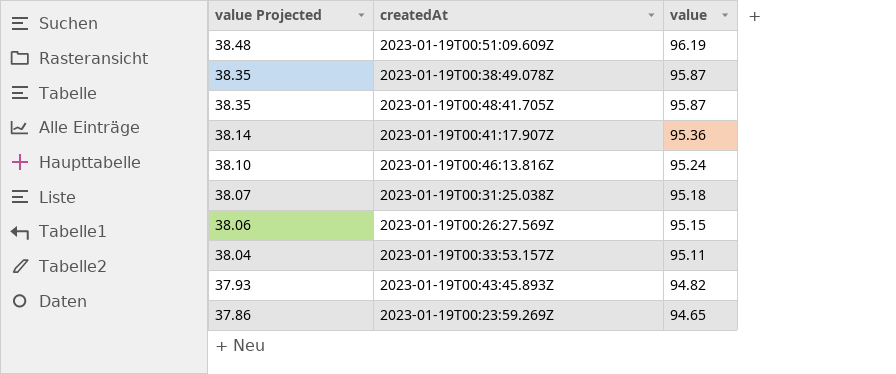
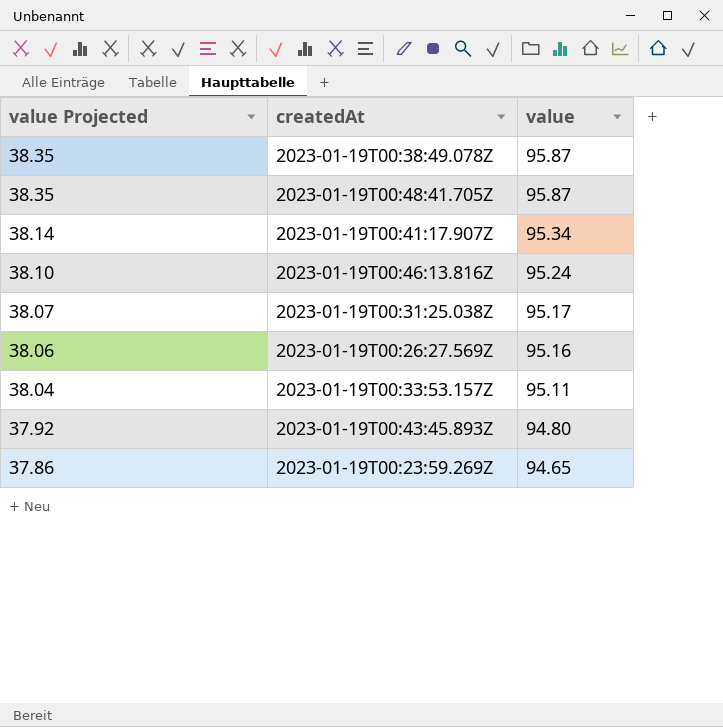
row 2023-01-19T00:51:09.609Z: 38.48 | 96.19 -> none
2023-01-19T00:41:17.907Z | value: 95.36 -> 95.34
2023-01-19T00:31:25.038Z | value: 95.18 -> 95.17
2023-01-19T00:26:27.569Z | value: 95.15 -> 95.16
2023-01-19T00:43:45.893Z | value Projected: 37.93 -> 37.92
2023-01-19T00:43:45.893Z | value: 94.82 -> 94.80

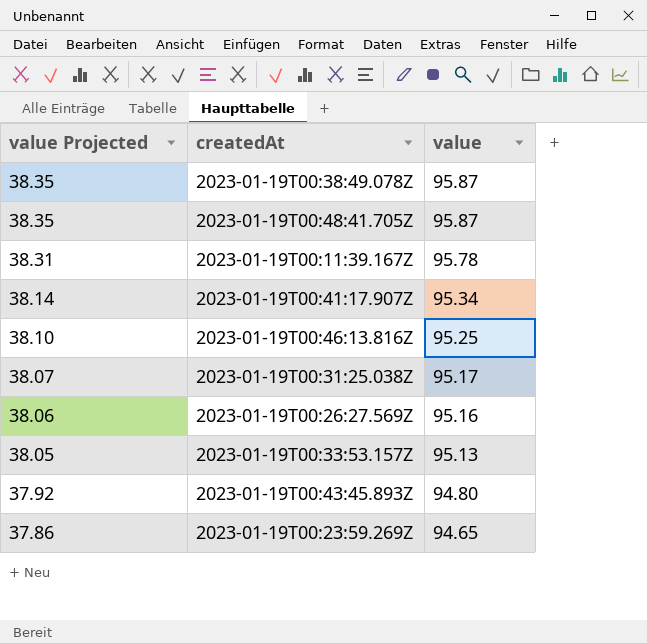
row 2023-01-19T00:11:39.167Z: none -> 38.31 | 95.78
2023-01-19T00:46:13.816Z | value: 95.24 -> 95.25
2023-01-19T00:33:53.157Z | value Projected: 38.04 -> 38.05
2023-01-19T00:33:53.157Z | value: 95.11 -> 95.13

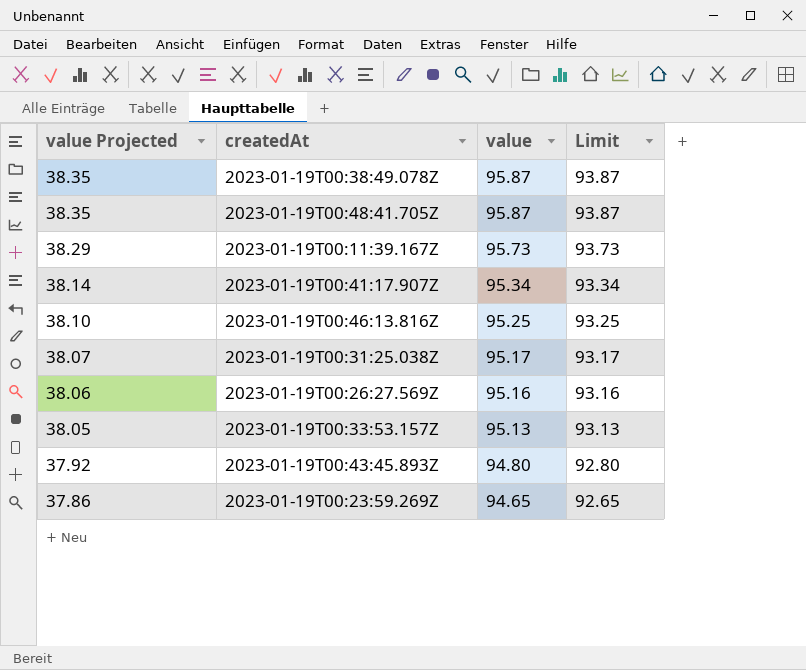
column Limit | formula: none -> [value] - 2
2023-01-19T00:11:39.167Z | value Projected: 38.31 -> 38.29
2023-01-19T00:11:39.167Z | value: 95.78 -> 95.73

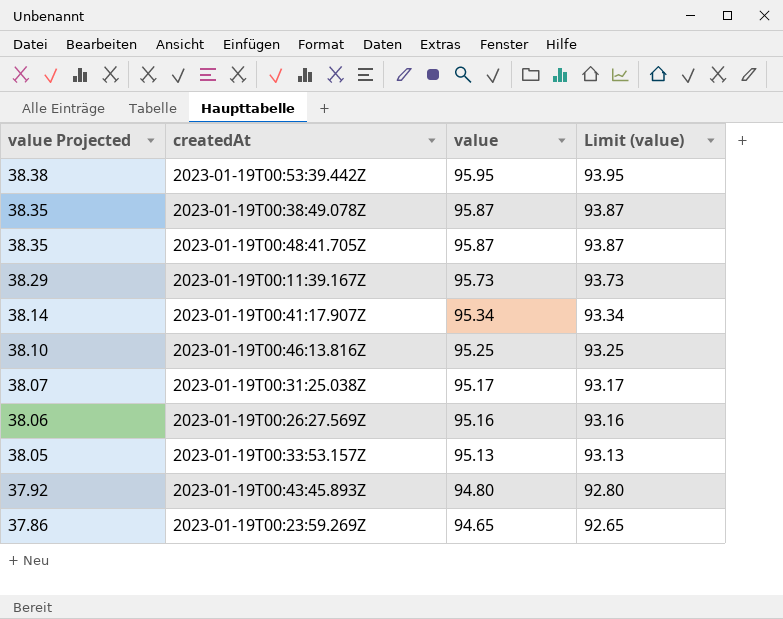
column name: Limit -> Limit (value)
row 2023-01-19T00:53:39.442Z: none -> 38.38 | 95.95 | 93.95

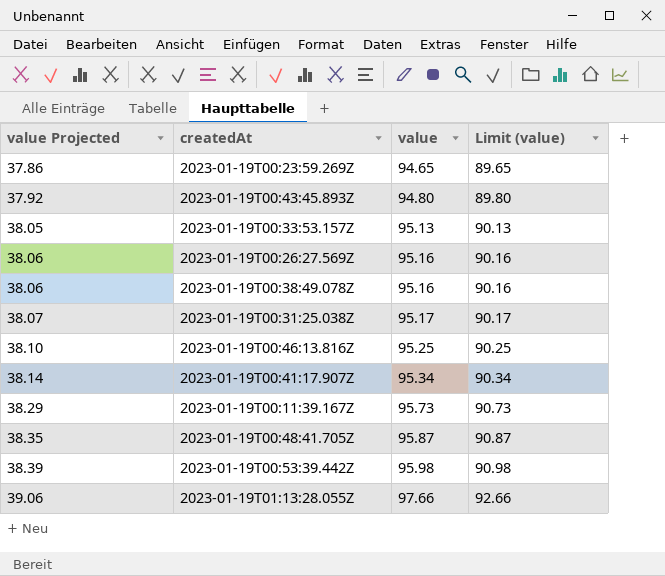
row order: value Projected descending -> value Projected ascending
column Limit (value) | formula: [value] - 2 -> [value] - 5
2023-01-19T00:38:49.078Z | value Projected: 38.35 -> 38.06
2023-01-19T00:38:49.078Z | value: 95.87 -> 95.16
2023-01-19T00:53:39.442Z | value Projected: 38.38 -> 38.39
2023-01-19T00:53:39.442Z | value: 95.95 -> 95.98
row 2023-01-19T01:13:28.055Z: none -> 39.06 | 97.66 | 92.66

